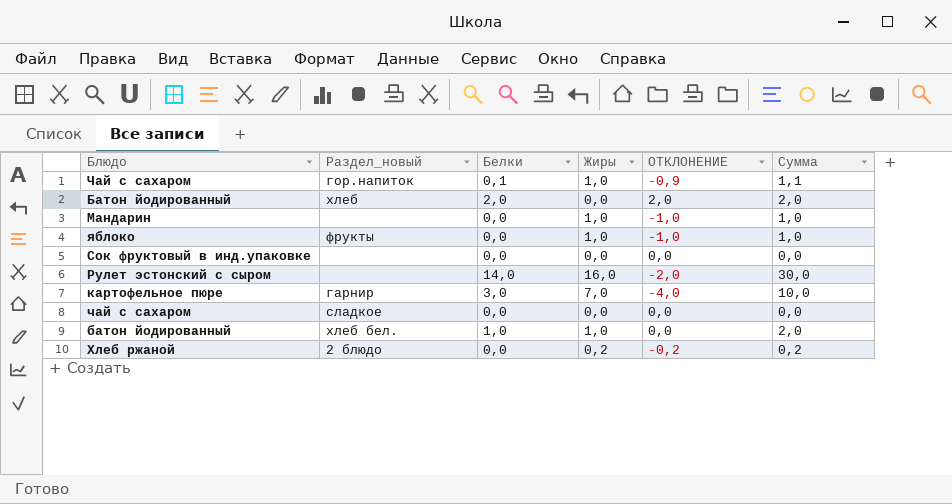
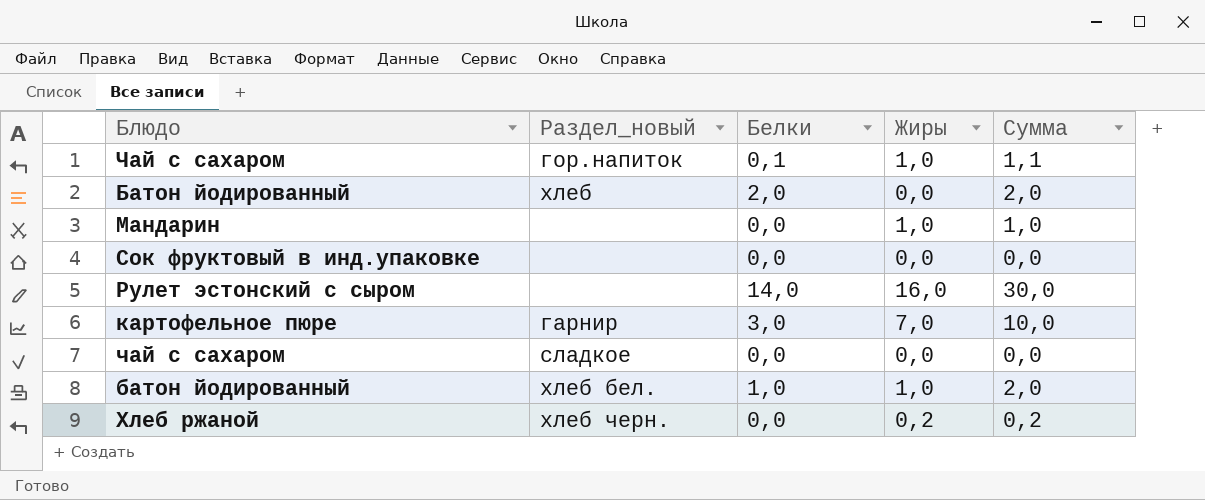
column ОТКЛОНЕНИЕ | formula: [Белки] - [Жиры] -> none
row яблоко: фрукты | 0,0 | 1,0 | -1,0 | 1,0 -> none
Хлеб ржаной | Раздел_новый: 2 блюдо -> хлеб черн.

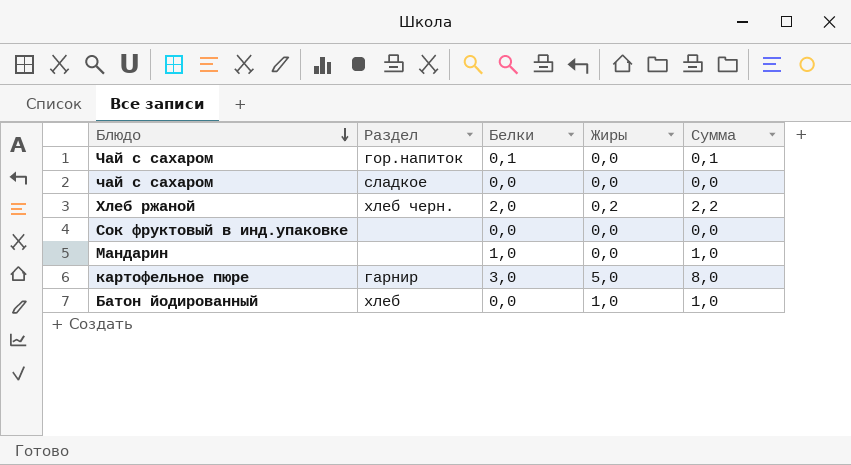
row order: none -> Блюдо descending
column name: Раздел_новый -> Раздел
row Рулет эстонский с сыром: none | 14,0 | 16,0 | 30,0 -> none
row батон йодированный: хлеб бел. | 1,0 | 1,0 | 2,0 -> none
Чай с сахаром | Жиры: 1,0 -> 0,0
Чай с сахаром | Сумма: 1,1 -> 0,1
Хлеб ржаной | Белки: 0,0 -> 2,0
Хлеб ржаной | Сумма: 0,2 -> 2,2
Мандарин | Белки: 0,0 -> 1,0
Мандарин | Жиры: 1,0 -> 0,0
картофельное пюре | Жиры: 7,0 -> 5,0
картофельное пюре | Сумма: 10,0 -> 8,0
Батон йодированный | Белки: 2,0 -> 0,0
Батон йодированный | Жиры: 0,0 -> 1,0
Батон йодированный | Сумма: 2,0 -> 1,0

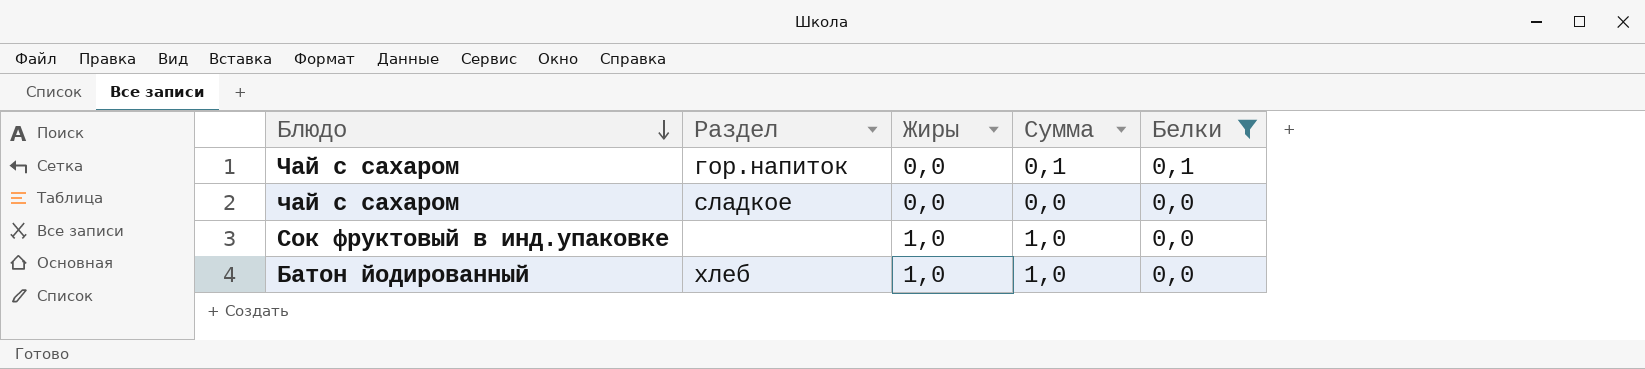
filter: none -> Белки <= 0,1
column Белки | position: 3 -> 5
Сок фруктовый в инд.упаковке | Жиры: 0,0 -> 1,0
Сок фруктовый в инд.упаковке | Сумма: 0,0 -> 1,0

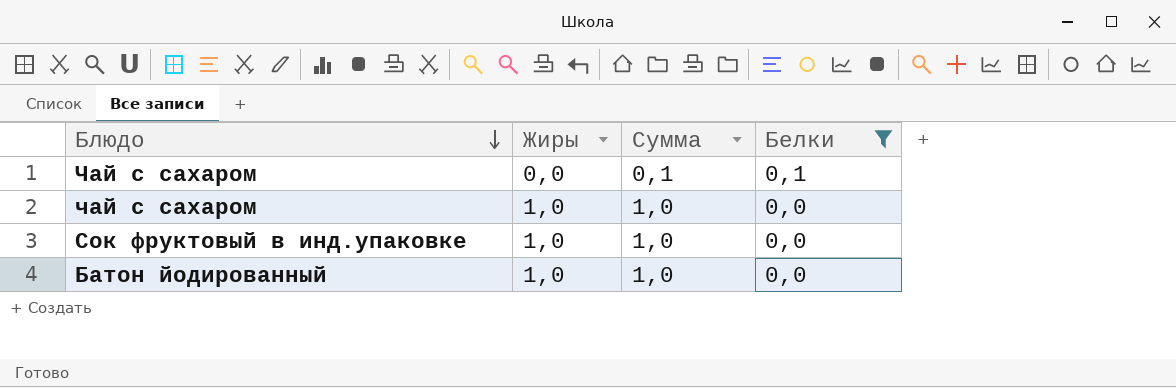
column Раздел | position: 2 -> none
чай с сахаром | Жиры: 0,0 -> 1,0
чай с сахаром | Сумма: 0,0 -> 1,0

